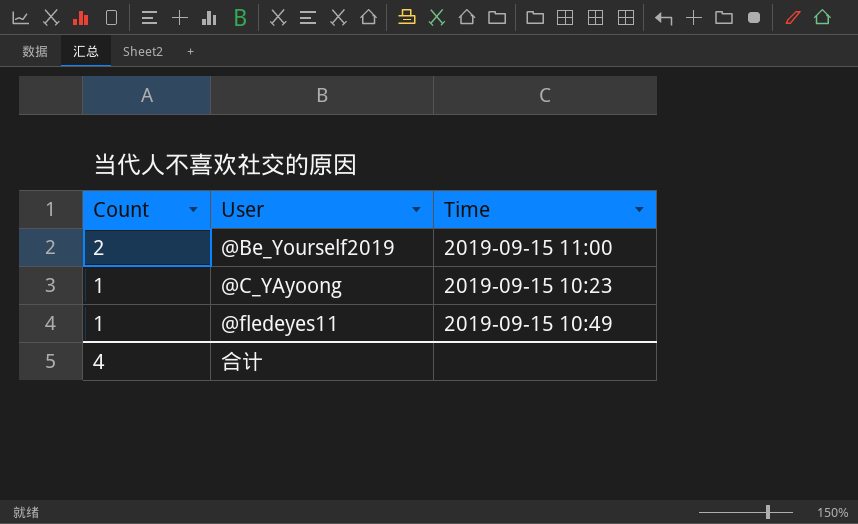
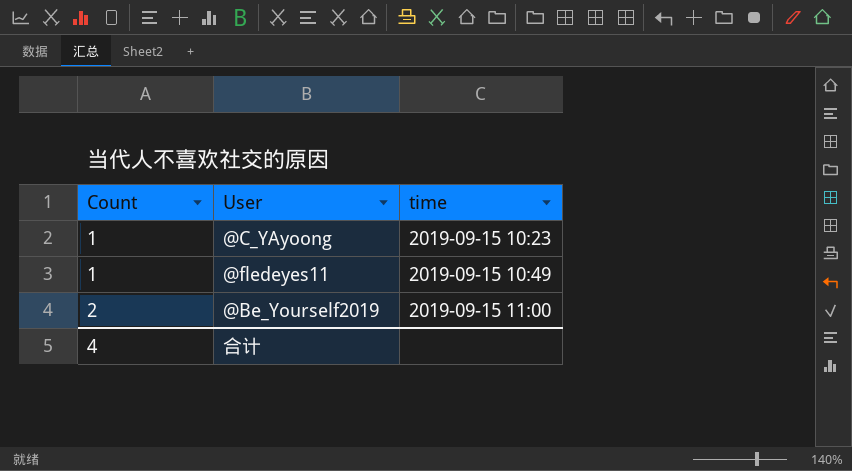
row order: Count descending -> Count ascending
column name: Time -> time

